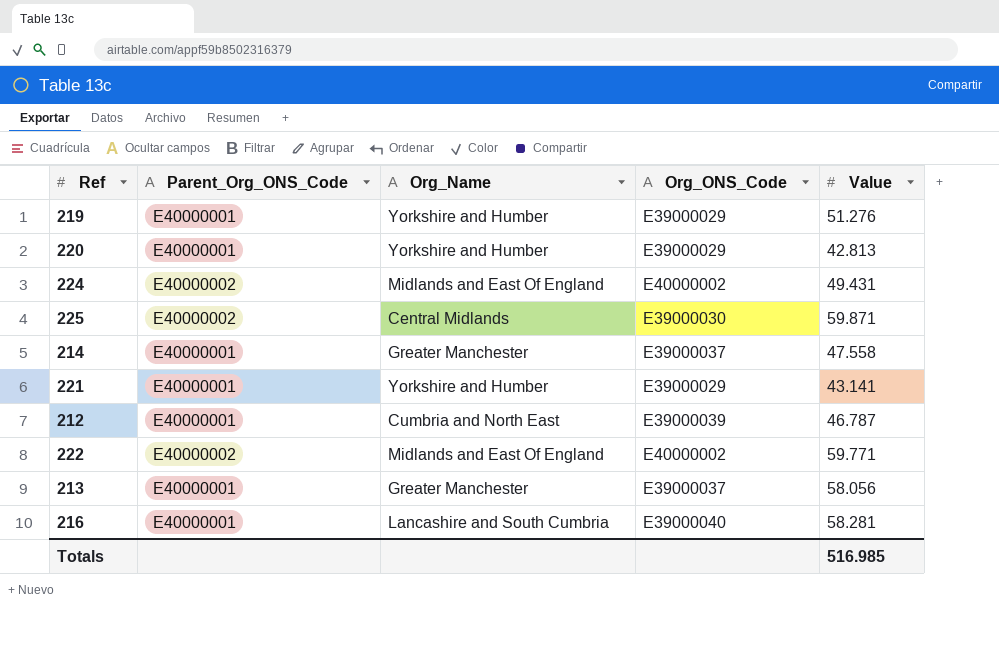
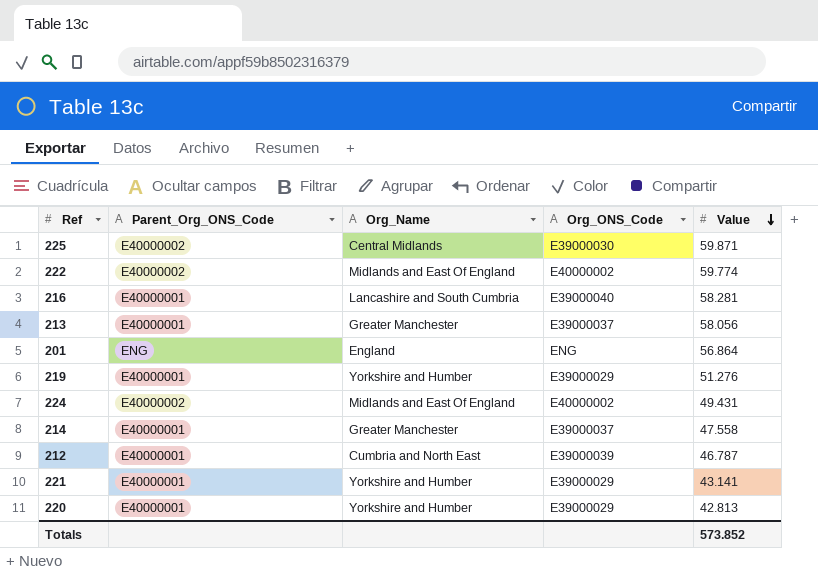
row order: none -> Value descending
222 | Value: 59.771 -> 59.774
row 201: none -> ENG | England | ENG | 56.864
Totals | Value: 516.985 -> 573.852

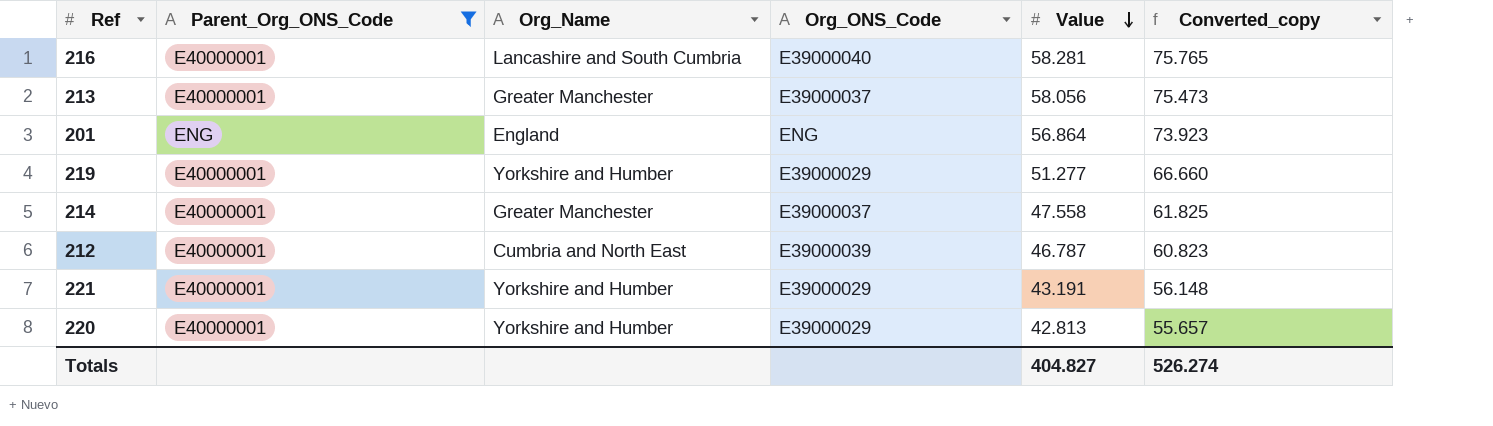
filter: none -> Parent_Org_ONS_Code != E40000002
column Converted_copy | formula: none -> [Value] * 1.3
219 | Value: 51.276 -> 51.277
221 | Value: 43.141 -> 43.191
Totals | Value: 573.852 -> 404.827

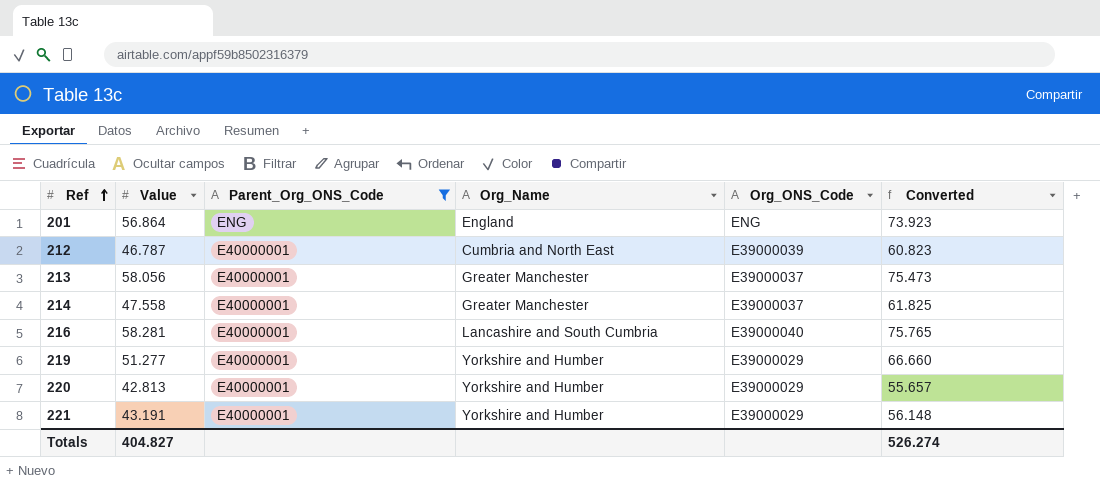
row order: Value descending -> Ref ascending
column Value | position: 5 -> 2
column name: Converted_copy -> Converted

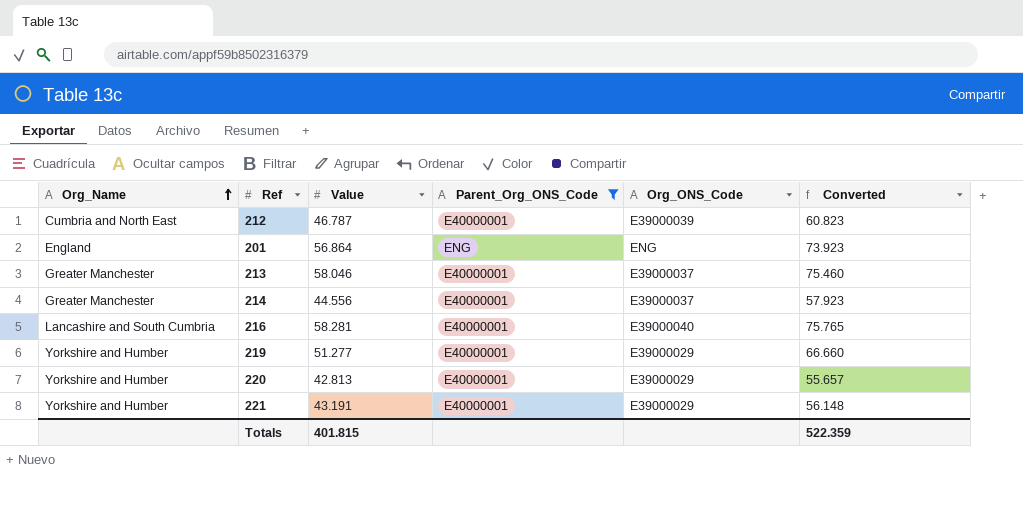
row order: Ref ascending -> Org_Name ascending
column Org_Name | position: 4 -> 1
213 | Value: 58.056 -> 58.046
213 | Converted: 75.473 -> 75.460
214 | Value: 47.558 -> 44.556
214 | Converted: 61.825 -> 57.923
Totals | Value: 404.827 -> 401.815
Totals | Converted: 526.274 -> 522.359

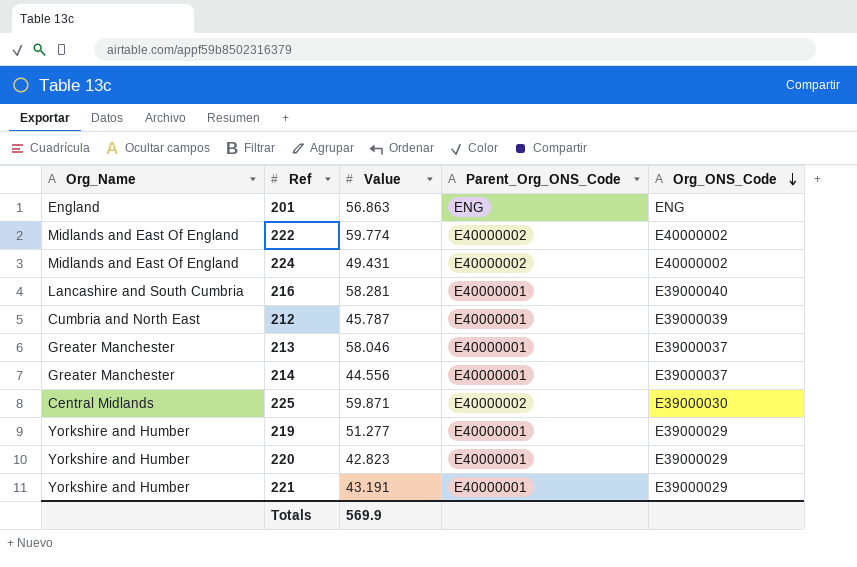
filter: Parent_Org_ONS_Code != E40000002 -> none
row order: Org_Name ascending -> Org_ONS_Code descending
column Converted | formula: [Value] * 1.3 -> none
201 | Value: 56.864 -> 56.863
212 | Value: 46.787 -> 45.787
220 | Value: 42.813 -> 42.823
Totals | Value: 401.815 -> 569.9

